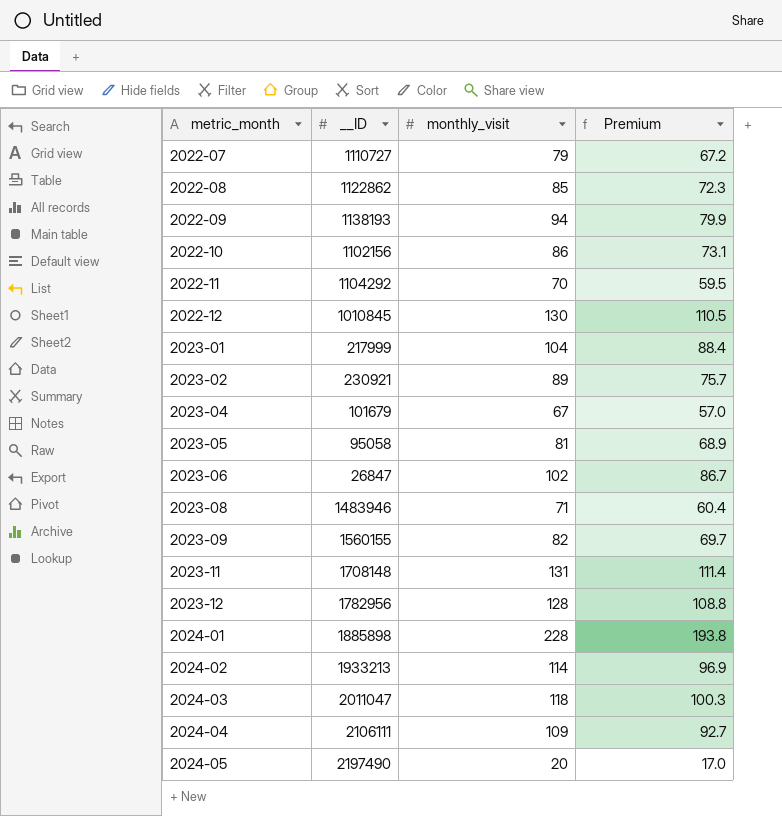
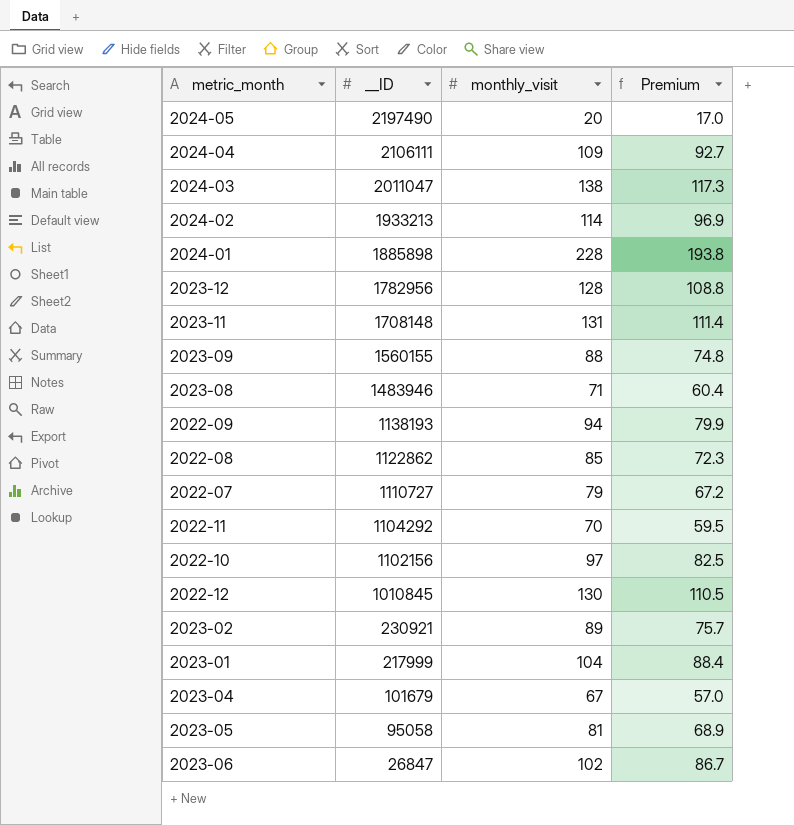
row order: metric_month ascending -> __ID descending
2024-03 | monthly_visit: 118 -> 138
2024-03 | Premium: 100.3 -> 117.3
2023-09 | monthly_visit: 82 -> 88
2023-09 | Premium: 69.7 -> 74.8
2022-10 | monthly_visit: 86 -> 97
2022-10 | Premium: 73.1 -> 82.5

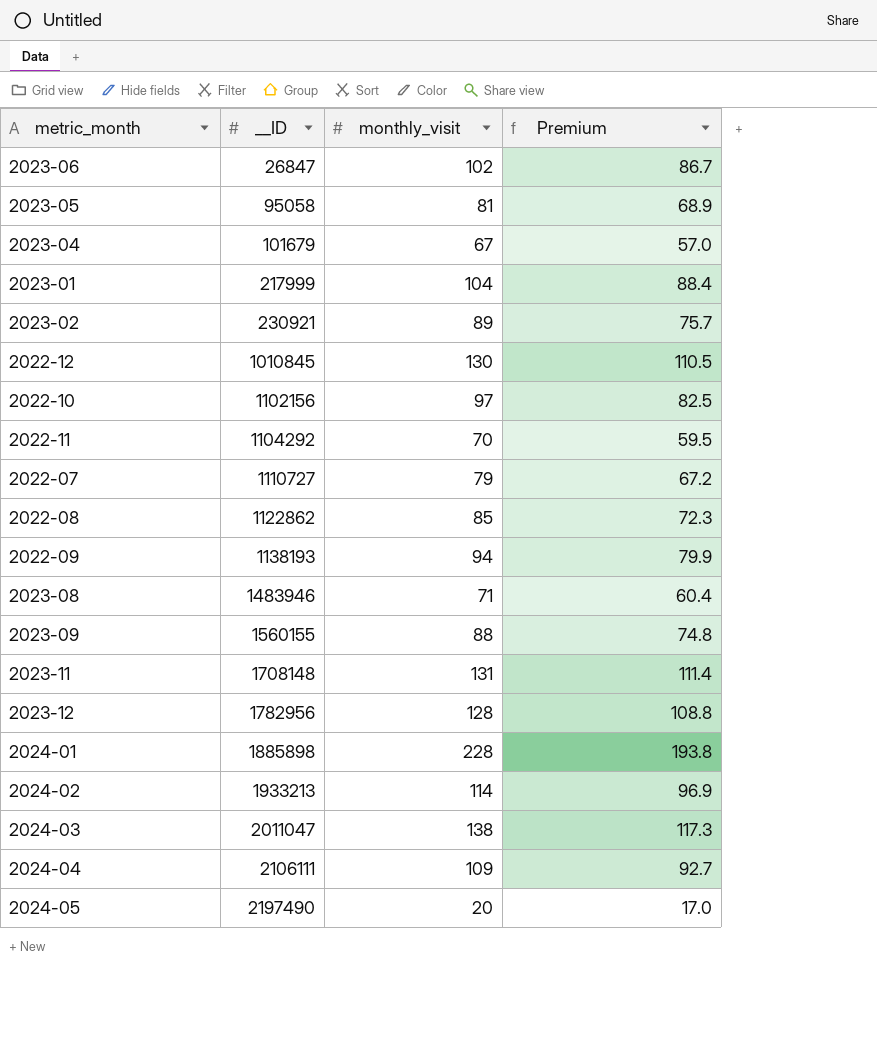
row order: __ID descending -> __ID ascending

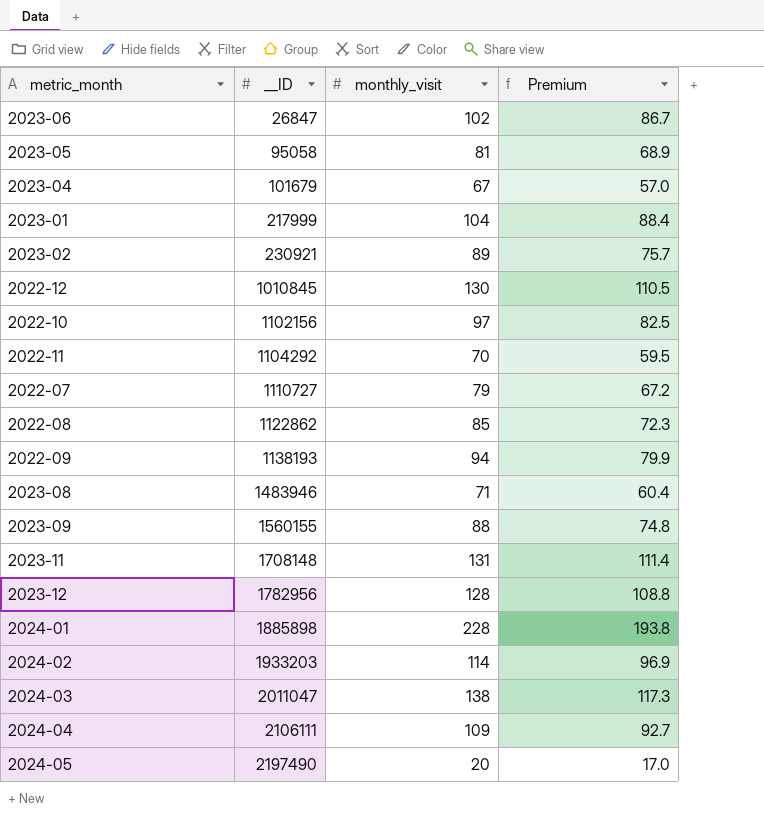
2024-02 | __ID: 1933213 -> 1933203

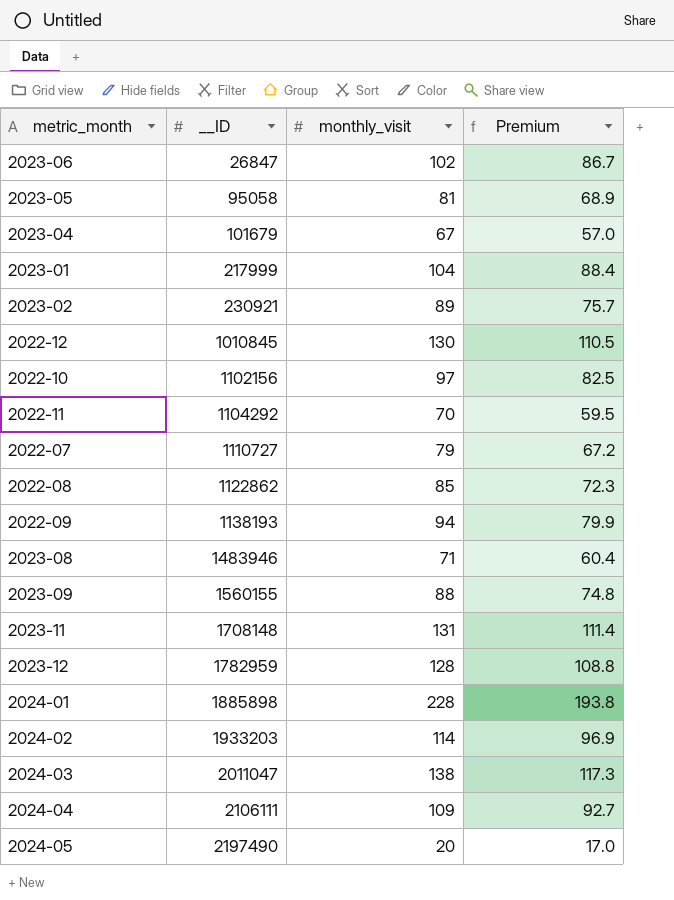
2023-12 | __ID: 1782956 -> 1782959

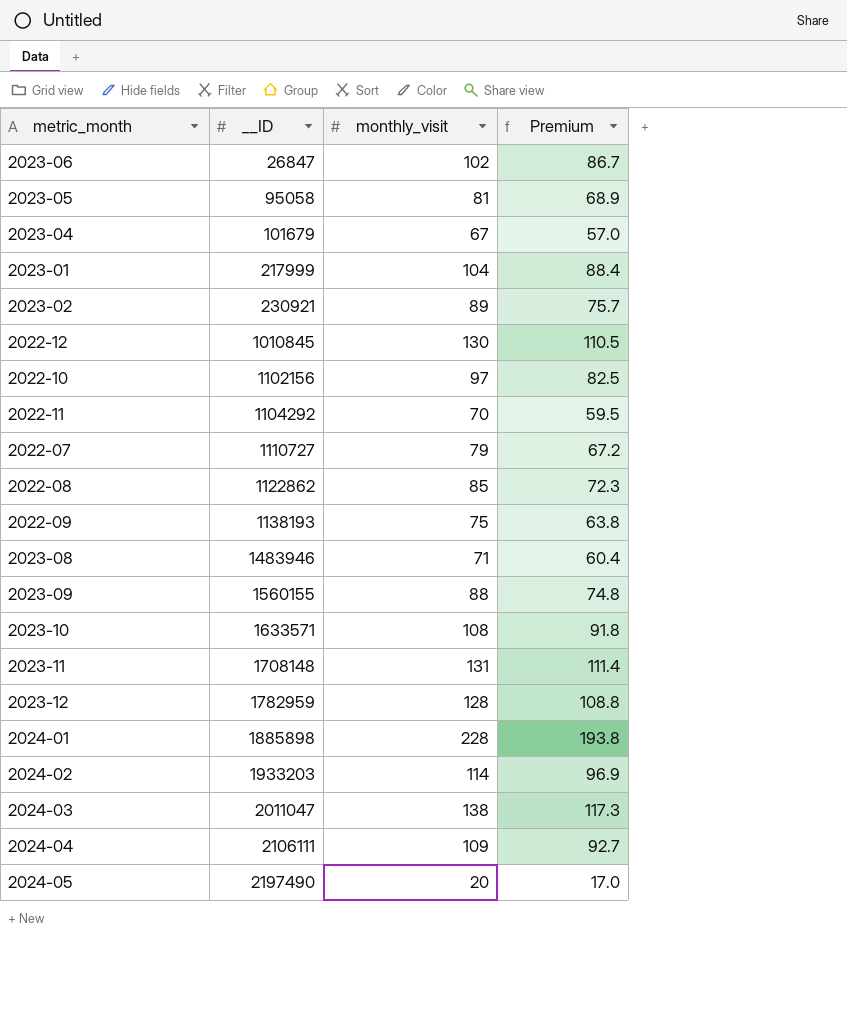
2022-09 | monthly_visit: 94 -> 75
2022-09 | Premium: 79.9 -> 63.8
row 2023-10: none -> 1633571 | 108 | 91.8

